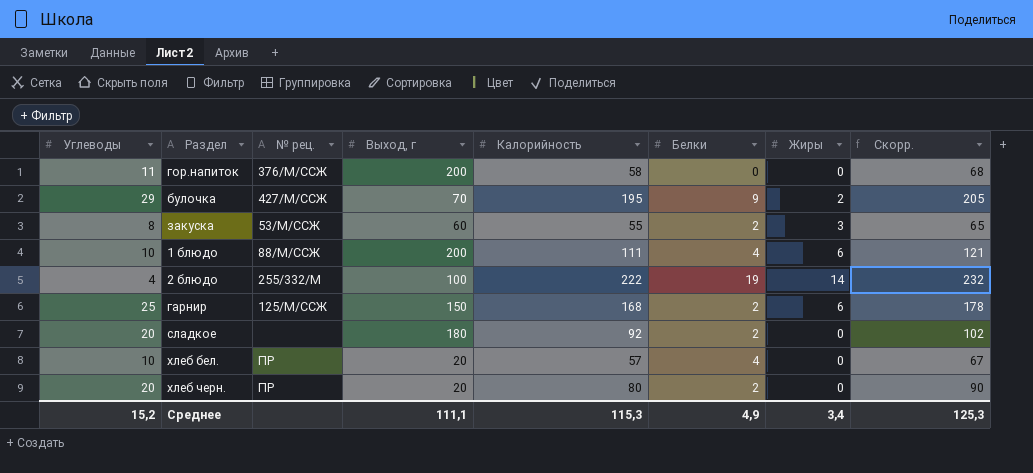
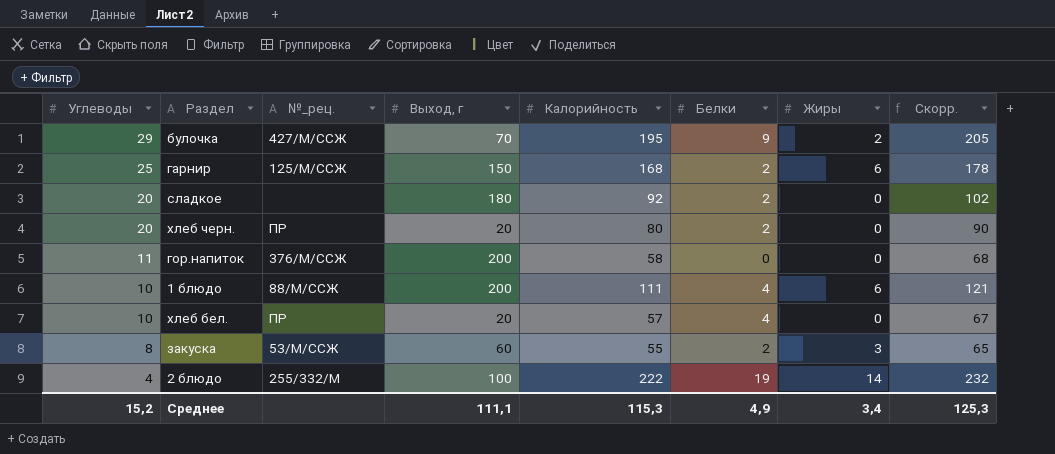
row order: none -> Углеводы descending
column name: № рец. -> №_рец.

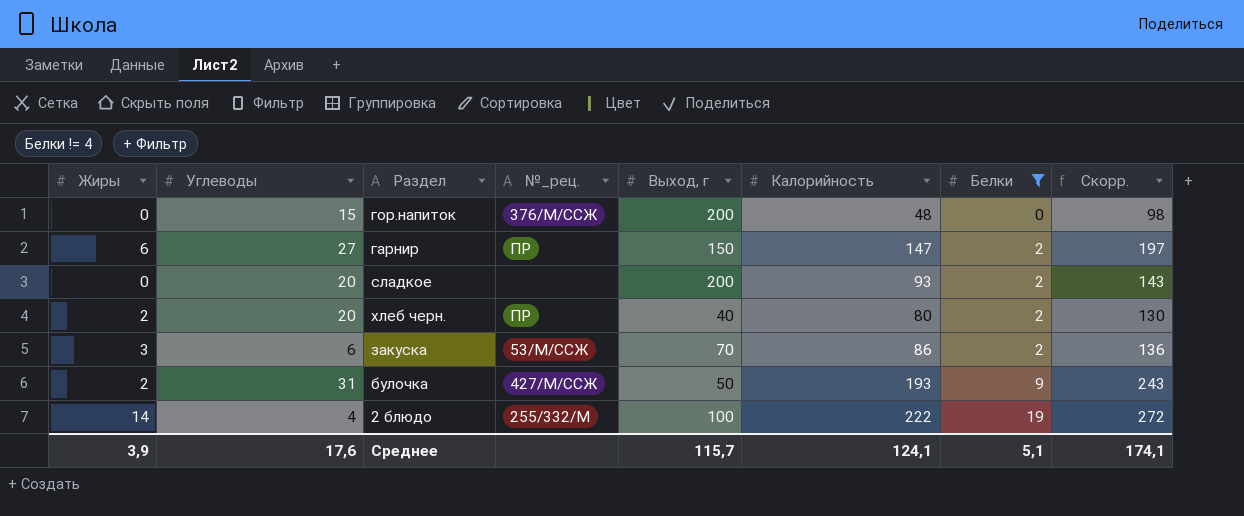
filter: none -> Белки != 4
row order: Углеводы descending -> Белки ascending
column Жиры | position: 7 -> 1
column Скорр. | formula: [Калорийность] + 10 -> [Калорийность] + 50
гор.напиток | Углеводы: 11 -> 15
гор.напиток | Калорийность: 58 -> 48
гарнир | Углеводы: 25 -> 27
гарнир | №_рец.: 125/М/ССЖ -> ПР
гарнир | Калорийность: 168 -> 147
сладкое | Выход, г: 180 -> 200
сладкое | Калорийность: 92 -> 93
хлеб черн. | Жиры: 0 -> 2
хлеб черн. | Выход, г: 20 -> 40
закуска | Углеводы: 8 -> 6
закуска | Выход, г: 60 -> 70
закуска | Калорийность: 55 -> 86
булочка | Углеводы: 29 -> 31
булочка | Выход, г: 70 -> 50
булочка | Калорийность: 195 -> 193
Среднее | Жиры: 3,4 -> 3,9
Среднее | Углеводы: 15,2 -> 17,6
Среднее | Выход, г: 111,1 -> 115,7
Среднее | Калорийность: 115,3 -> 124,1
Среднее | Белки: 4,9 -> 5,1
Среднее | Скорр.: 125,3 -> 174,1

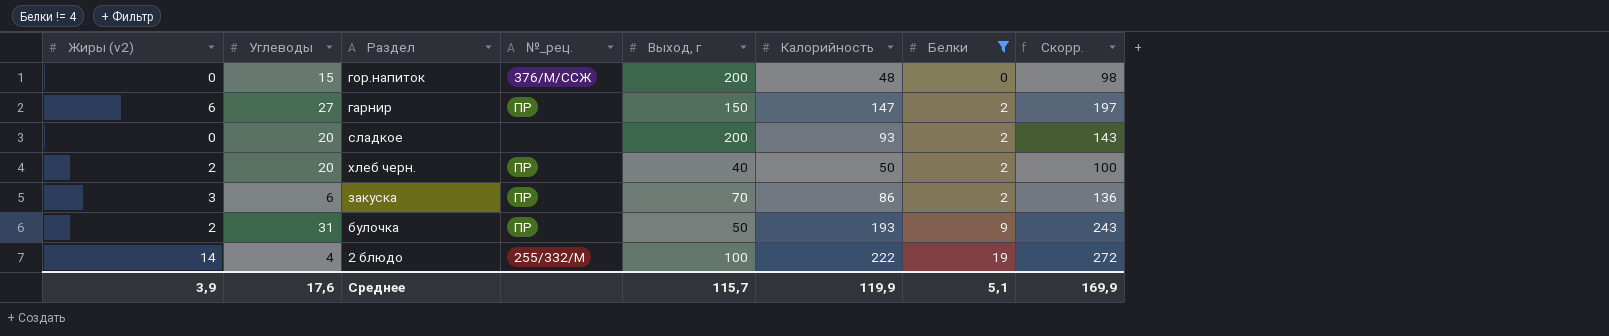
column name: Жиры -> Жиры (v2)
хлеб черн. | Калорийность: 80 -> 50
хлеб черн. | Скорр.: 130 -> 100
закуска | №_рец.: 53/М/ССЖ -> ПР
булочка | №_рец.: 427/М/ССЖ -> ПР
Среднее | Калорийность: 124,1 -> 119,9
Среднее | Скорр.: 174,1 -> 169,9

